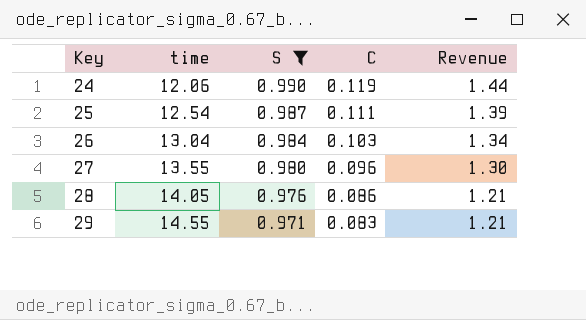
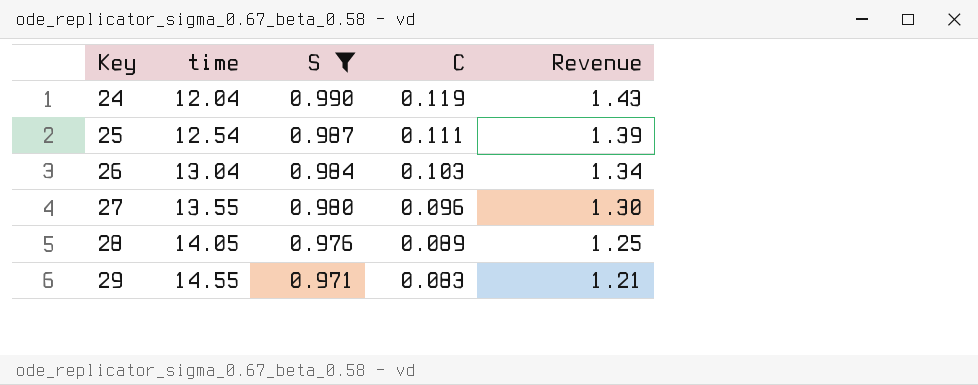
24 | time: 12.06 -> 12.04
24 | Revenue: 1.44 -> 1.43
28 | C: 0.086 -> 0.089
28 | Revenue: 1.21 -> 1.25

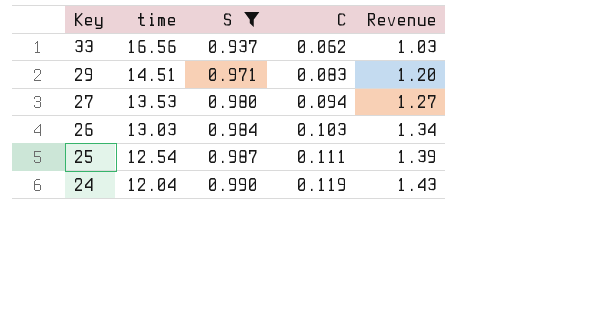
row order: Key ascending -> Key descending
row 28: 14.05 | 0.976 | 0.089 | 1.25 -> none
row 33: none -> 16.56 | 0.937 | 0.062 | 1.03
29 | time: 14.55 -> 14.51
29 | Revenue: 1.21 -> 1.20
27 | time: 13.55 -> 13.53
27 | C: 0.096 -> 0.094
27 | Revenue: 1.30 -> 1.27
26 | time: 13.04 -> 13.03

